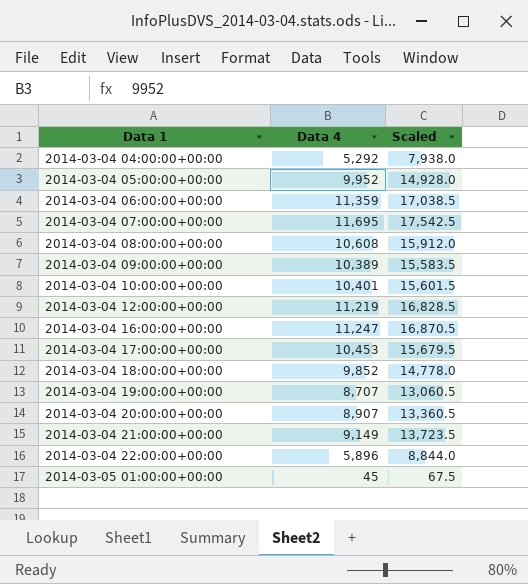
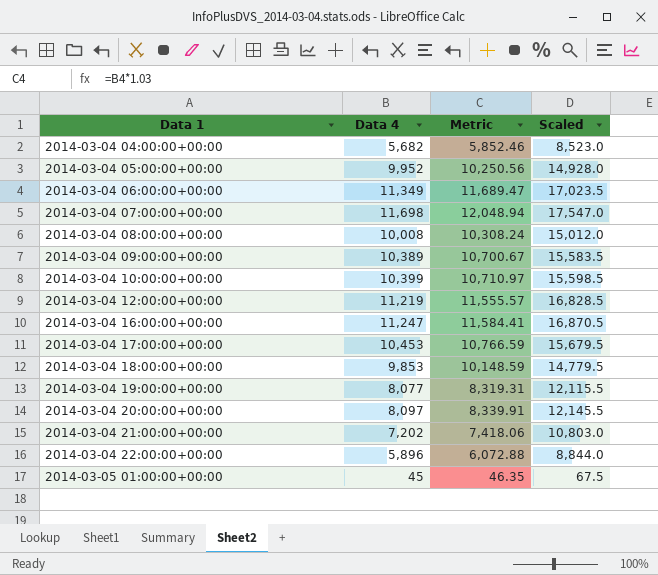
column Metric | formula: none -> [Data 4] * 1.03
2014-03-04 04:00:00+00:00 | Data 4: 5,292 -> 5,682
2014-03-04 04:00:00+00:00 | Scaled: 7,938.0 -> 8,523.0
2014-03-04 06:00:00+00:00 | Data 4: 11,359 -> 11,349
2014-03-04 06:00:00+00:00 | Scaled: 17,038.5 -> 17,023.5
2014-03-04 07:00:00+00:00 | Data 4: 11,695 -> 11,698
2014-03-04 07:00:00+00:00 | Scaled: 17,542.5 -> 17,547.0
2014-03-04 08:00:00+00:00 | Data 4: 10,608 -> 10,008
2014-03-04 08:00:00+00:00 | Scaled: 15,912.0 -> 15,012.0
2014-03-04 10:00:00+00:00 | Data 4: 10,401 -> 10,399
2014-03-04 10:00:00+00:00 | Scaled: 15,601.5 -> 15,598.5
2014-03-04 18:00:00+00:00 | Data 4: 9,852 -> 9,853
2014-03-04 18:00:00+00:00 | Scaled: 14,778.0 -> 14,779.5
2014-03-04 19:00:00+00:00 | Data 4: 8,707 -> 8,077
2014-03-04 19:00:00+00:00 | Scaled: 13,060.5 -> 12,115.5
2014-03-04 20:00:00+00:00 | Data 4: 8,907 -> 8,097
2014-03-04 20:00:00+00:00 | Scaled: 13,360.5 -> 12,145.5
2014-03-04 21:00:00+00:00 | Data 4: 9,149 -> 7,202
2014-03-04 21:00:00+00:00 | Scaled: 13,723.5 -> 10,803.0

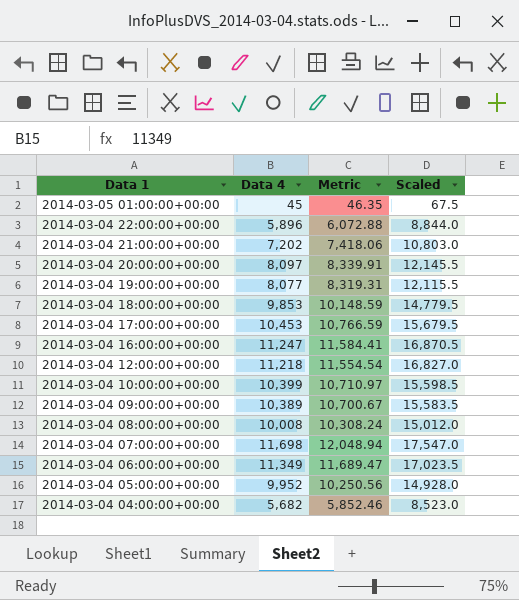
row order: Data 1 ascending -> Data 1 descending
2014-03-04 12:00:00+00:00 | Data 4: 11,219 -> 11,218
2014-03-04 12:00:00+00:00 | Metric: 11,555.57 -> 11,554.54
2014-03-04 12:00:00+00:00 | Scaled: 16,828.5 -> 16,827.0

